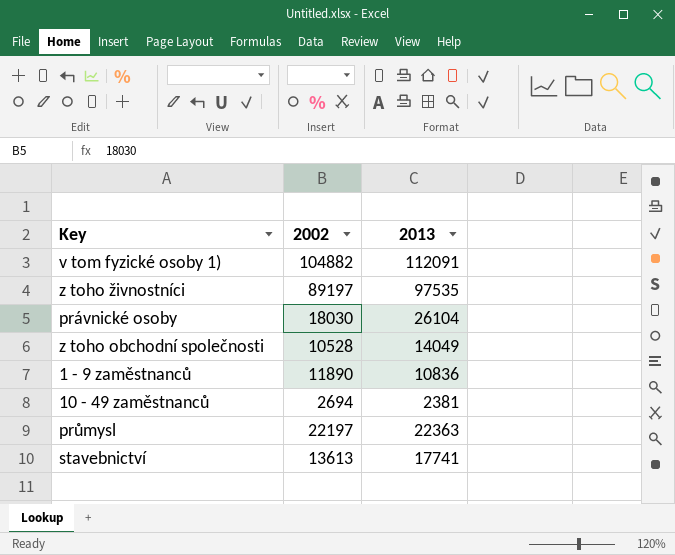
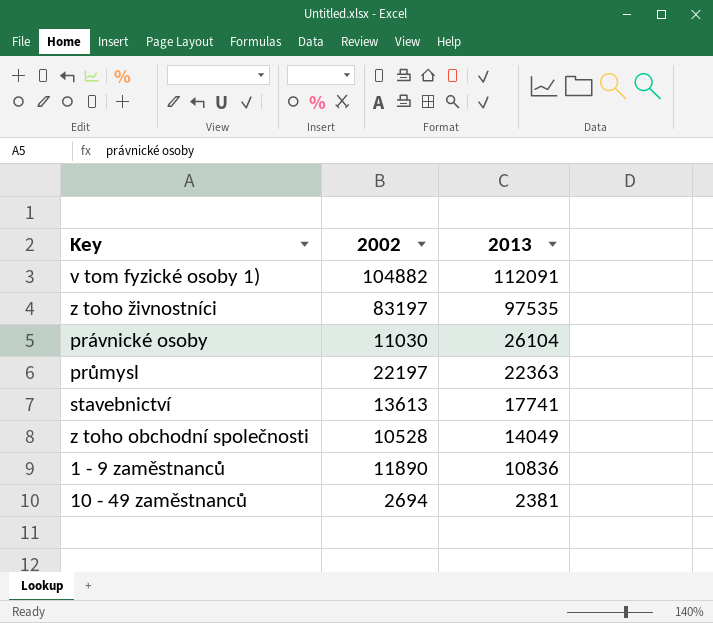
row order: none -> 2013 descending
z toho živnostníci | 2002: 89197 -> 83197
právnické osoby | 2002: 18030 -> 11030

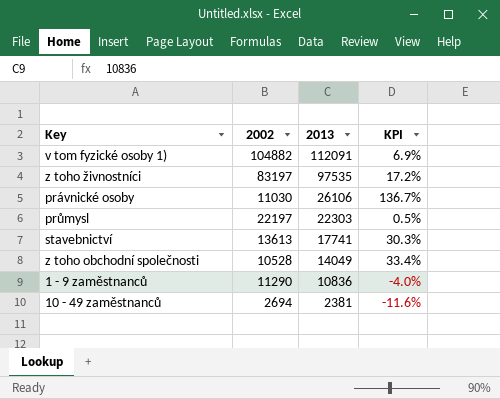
column KPI | formula: none -> ([2013] - [2002]) / [2002]
právnické osoby | 2013: 26104 -> 26106
průmysl | 2013: 22363 -> 22303
1 - 9 zaměstnanců | 2002: 11890 -> 11290

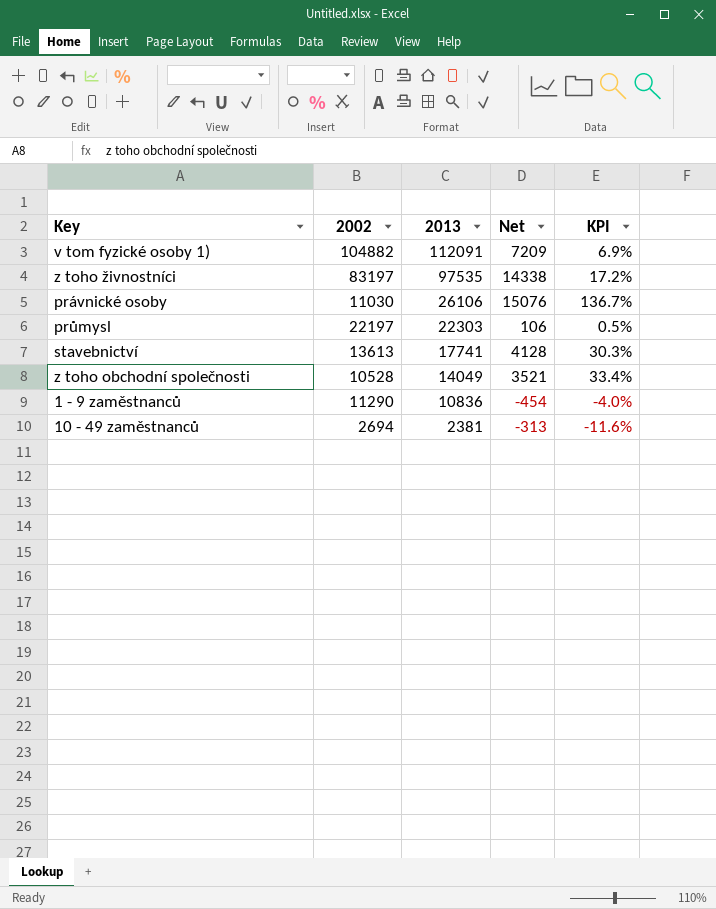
column Net | formula: none -> [2013] - [2002]

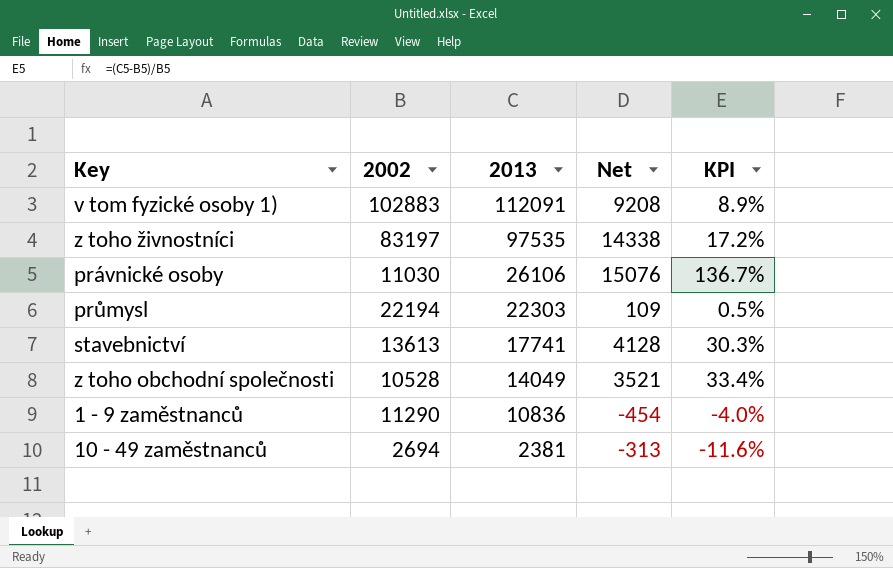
v tom fyzické osoby 1) | 2002: 104882 -> 102883
v tom fyzické osoby 1) | Net: 7209 -> 9208
v tom fyzické osoby 1) | KPI: 6.9% -> 8.9%
průmysl | 2002: 22197 -> 22194
průmysl | Net: 106 -> 109

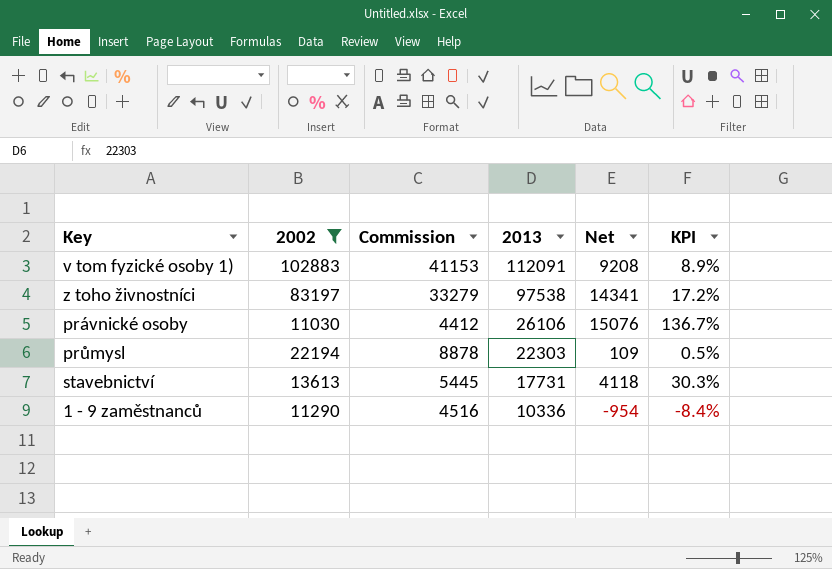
filter: none -> 2002 >= 11030
column Commission | formula: none -> [2002] * 0.4
z toho živnostníci | 2013: 97535 -> 97538
z toho živnostníci | Net: 14338 -> 14341
stavebnictví | 2013: 17741 -> 17731
stavebnictví | Net: 4128 -> 4118
1 - 9 zaměstnanců | 2013: 10836 -> 10336
1 - 9 zaměstnanců | Net: -454 -> -954
1 - 9 zaměstnanců | KPI: -4.0% -> -8.4%

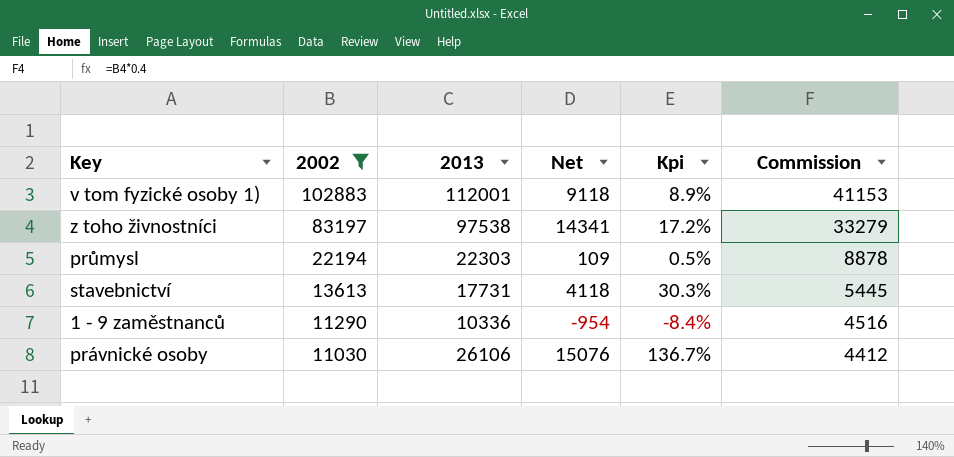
row order: 2013 descending -> 2002 descending
column name: KPI -> Kpi
column Commission | position: 3 -> 6
v tom fyzické osoby 1) | 2013: 112091 -> 112001
v tom fyzické osoby 1) | Net: 9208 -> 9118

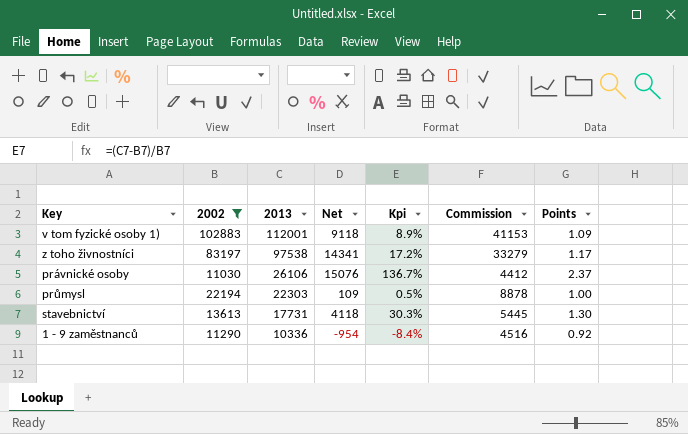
row order: 2002 descending -> 2013 descending
column Points | formula: none -> [2013] / [2002]

